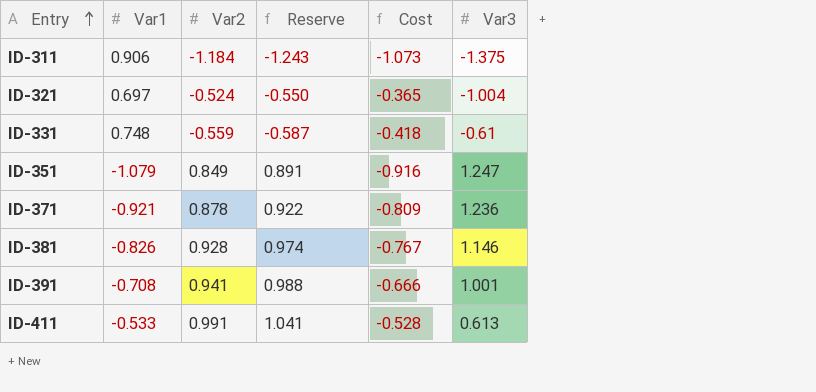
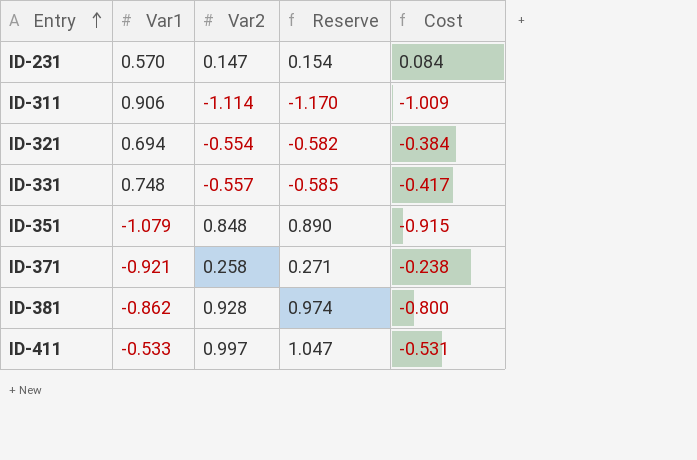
column Var3 | position: 6 -> none
row ID-391: -0.708 | 0.941 | 0.988 | -0.666 | 1.001 -> none
row ID-231: none -> 0.570 | 0.147 | 0.154 | 0.084
ID-311 | Var2: -1.184 -> -1.114
ID-311 | Reserve: -1.243 -> -1.170
ID-311 | Cost: -1.073 -> -1.009
ID-321 | Var1: 0.697 -> 0.694
ID-321 | Var2: -0.524 -> -0.554
ID-321 | Reserve: -0.550 -> -0.582
ID-321 | Cost: -0.365 -> -0.384
ID-331 | Var2: -0.559 -> -0.557
ID-331 | Reserve: -0.587 -> -0.585
ID-331 | Cost: -0.418 -> -0.417
ID-351 | Var2: 0.849 -> 0.848
ID-351 | Reserve: 0.891 -> 0.890
ID-351 | Cost: -0.916 -> -0.915
ID-371 | Var2: 0.878 -> 0.258
ID-371 | Reserve: 0.922 -> 0.271
ID-371 | Cost: -0.809 -> -0.238
ID-381 | Var1: -0.826 -> -0.862
ID-381 | Cost: -0.767 -> -0.800
ID-411 | Var2: 0.991 -> 0.997
ID-411 | Reserve: 1.041 -> 1.047
ID-411 | Cost: -0.528 -> -0.531

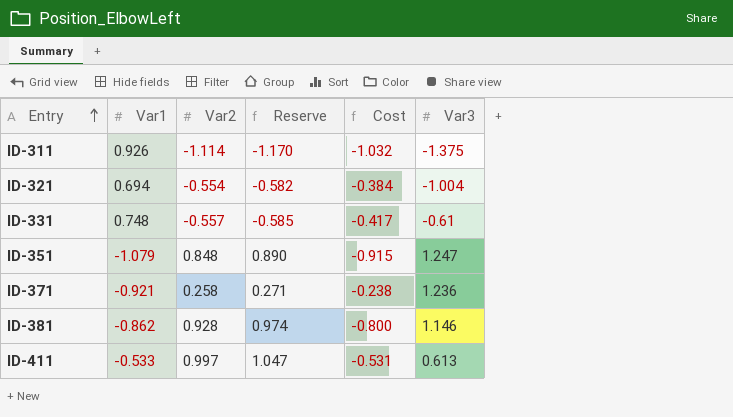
column Var3 | position: none -> 6
row ID-231: 0.570 | 0.147 | 0.154 | 0.084 -> none
ID-311 | Var1: 0.906 -> 0.926
ID-311 | Cost: -1.009 -> -1.032

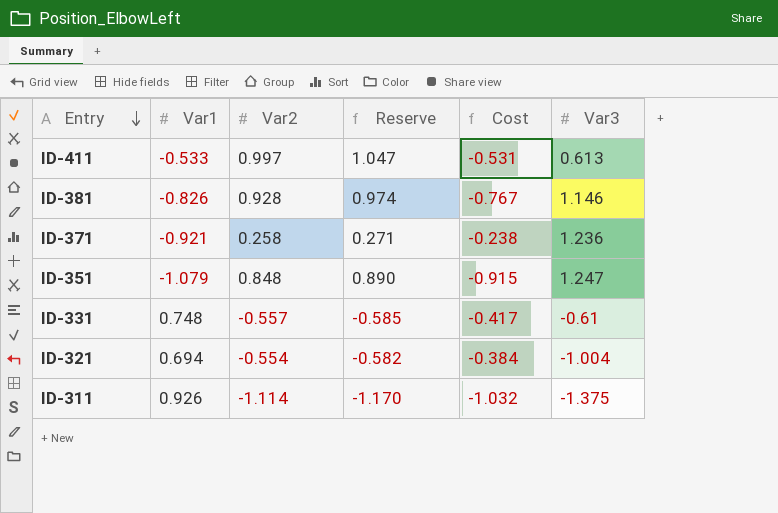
row order: Entry ascending -> Entry descending
ID-381 | Var1: -0.862 -> -0.826
ID-381 | Cost: -0.800 -> -0.767

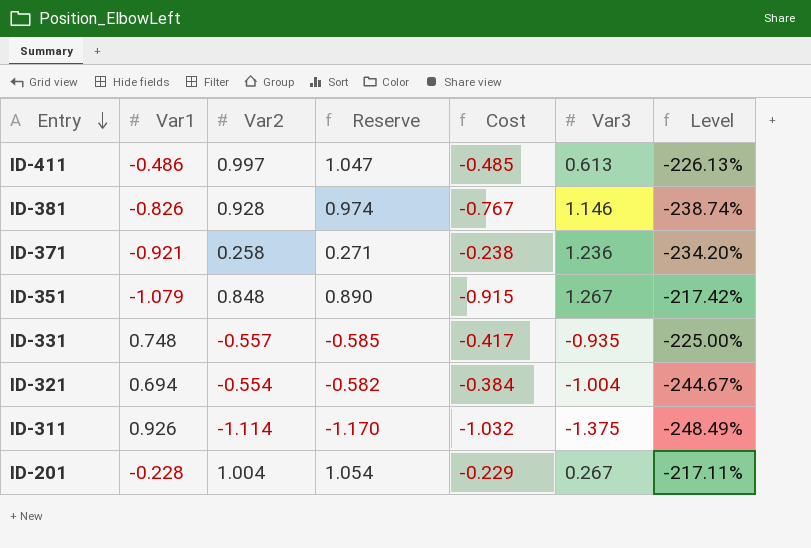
column Level | formula: none -> ([Var3] - [Var1]) / [Var1]
ID-411 | Var1: -0.533 -> -0.486
ID-411 | Cost: -0.531 -> -0.485
ID-351 | Var3: 1.247 -> 1.267
ID-331 | Var3: -0.61 -> -0.935
row ID-201: none -> -0.228 | 1.004 | 1.054 | -0.229 | 0.267 | -217.11%

